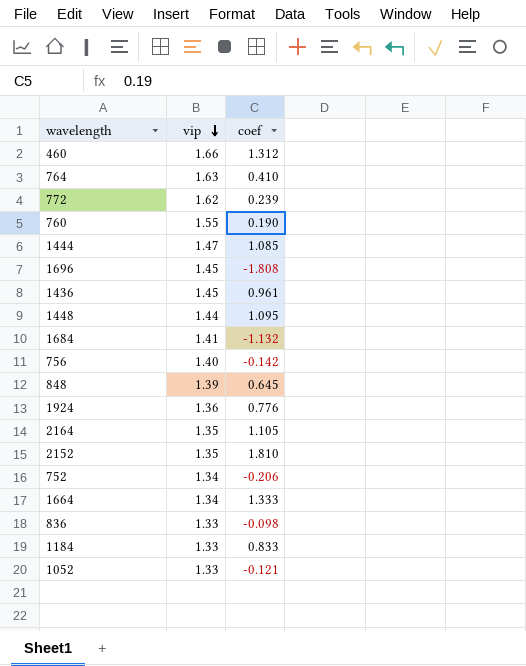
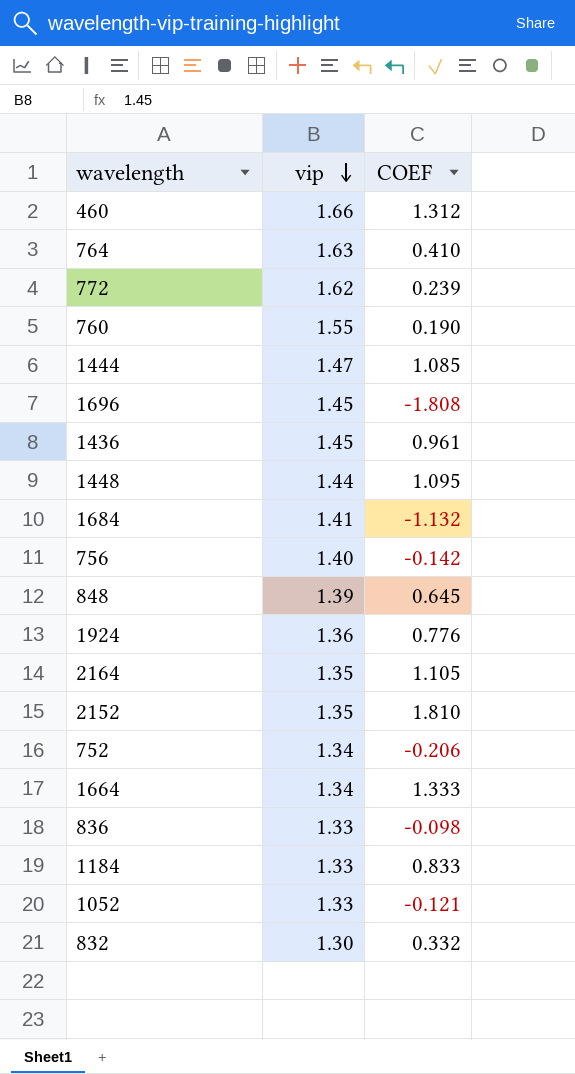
column name: coef -> COEF
row 832: none -> 1.30 | 0.332

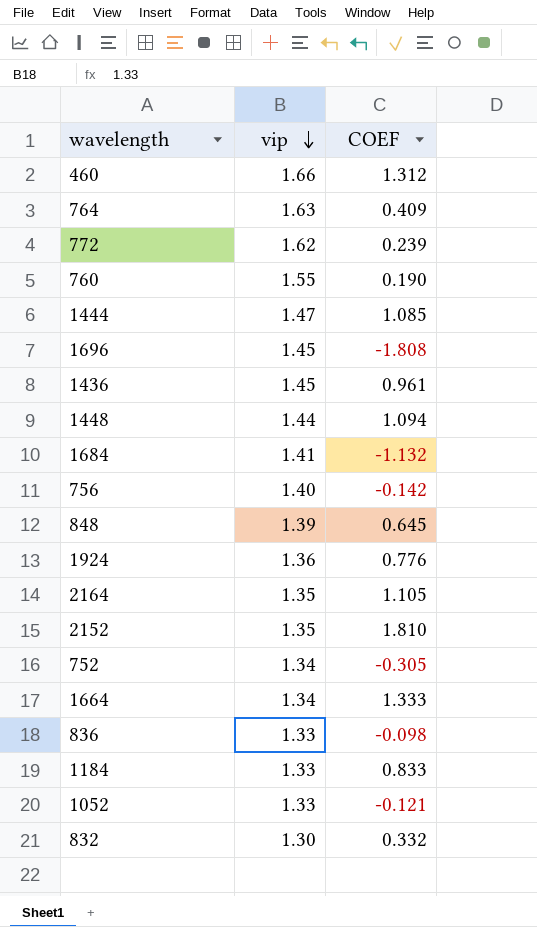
764 | COEF: 0.410 -> 0.409
1448 | COEF: 1.095 -> 1.094
752 | COEF: -0.206 -> -0.305

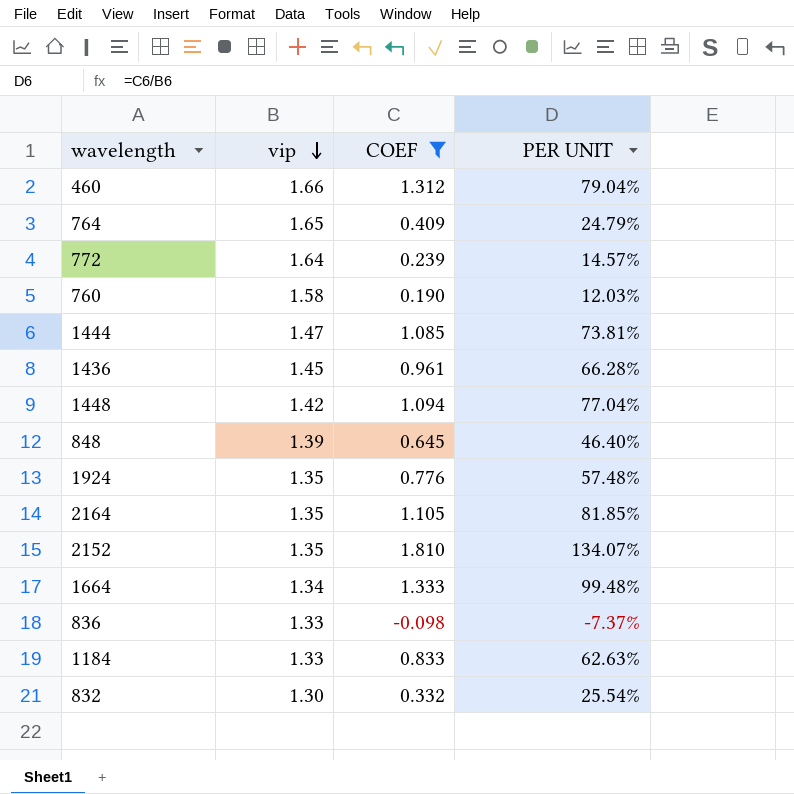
filter: none -> COEF >= -0.098
column PER UNIT | formula: none -> [COEF] / [vip]
764 | vip: 1.63 -> 1.65
772 | vip: 1.62 -> 1.64
760 | vip: 1.55 -> 1.58
1448 | vip: 1.44 -> 1.42
1924 | vip: 1.36 -> 1.35

